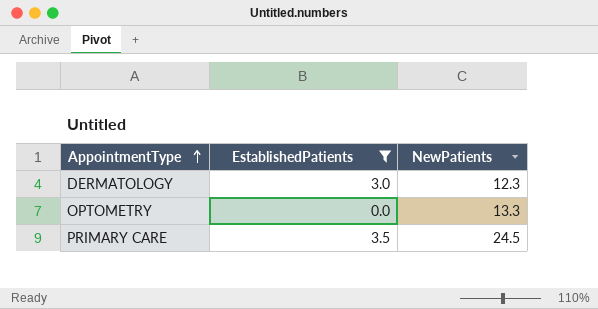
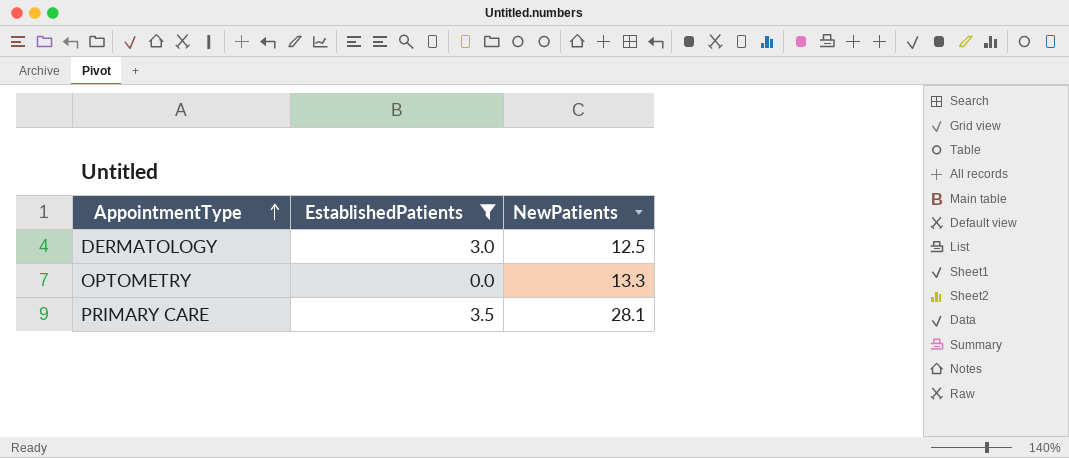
DERMATOLOGY | NewPatients: 12.3 -> 12.5
PRIMARY CARE | NewPatients: 24.5 -> 28.1

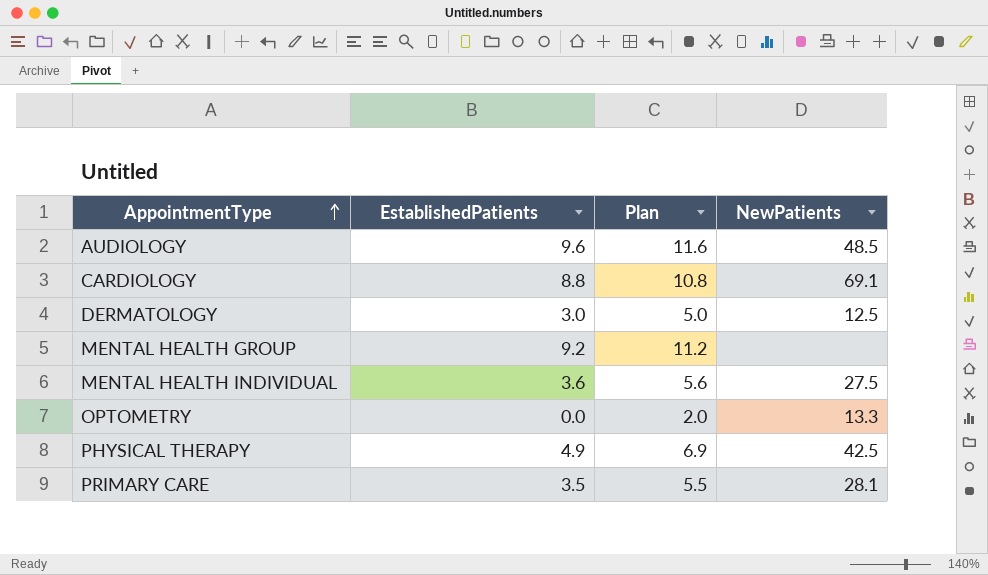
filter: EstablishedPatients <= 3.5 -> none
column Plan | formula: none -> [EstablishedPatients] + 2

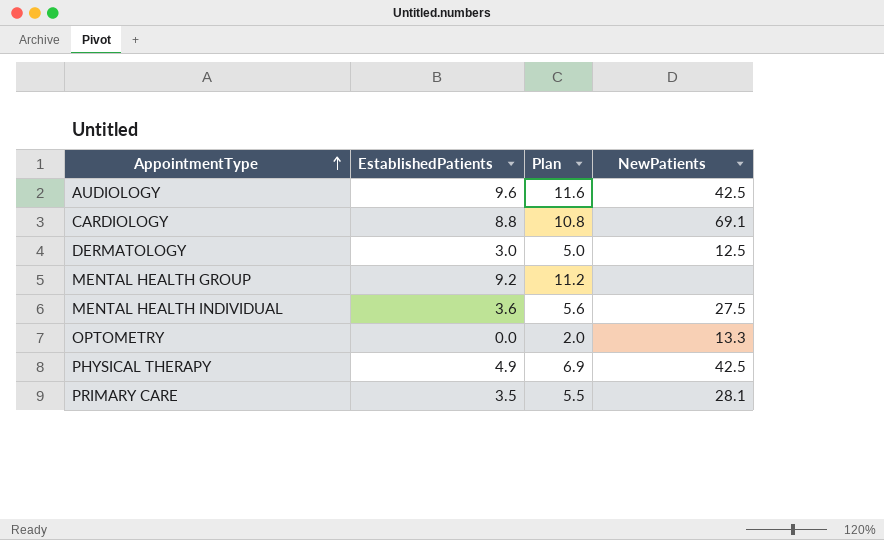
AUDIOLOGY | NewPatients: 48.5 -> 42.5

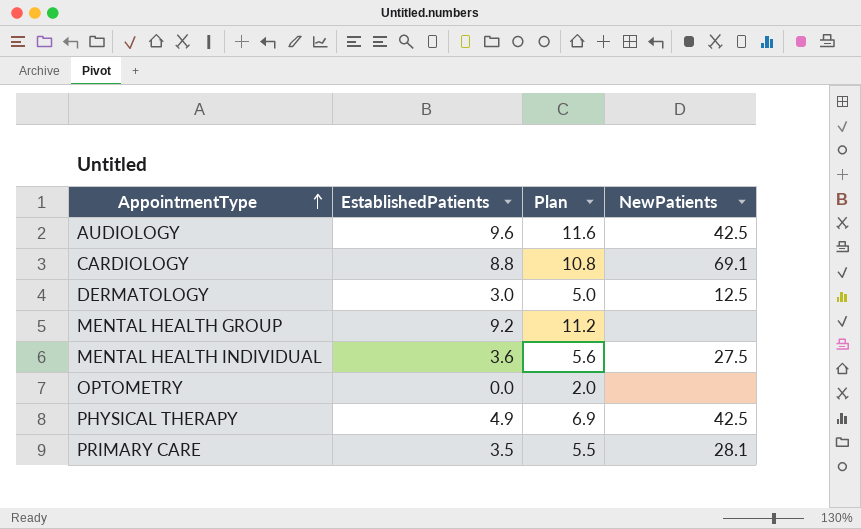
OPTOMETRY | NewPatients: 13.3 -> none

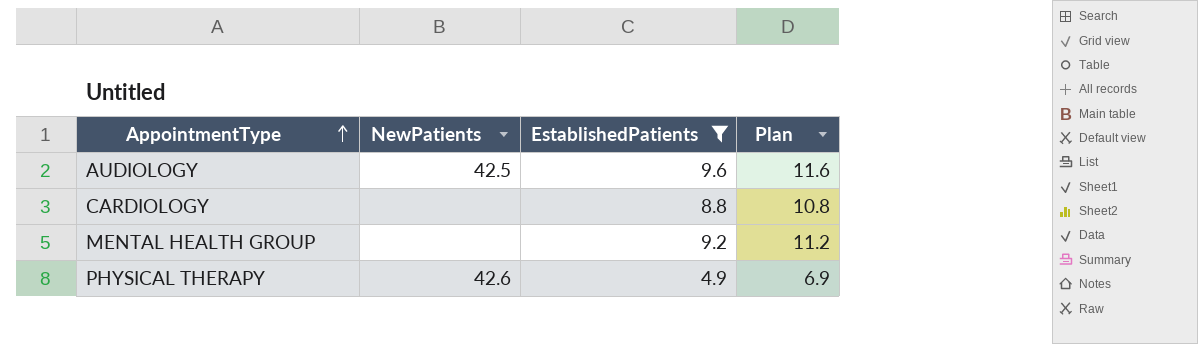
filter: none -> EstablishedPatients >= 4.9
column NewPatients | position: 4 -> 2
CARDIOLOGY | NewPatients: 69.1 -> none
PHYSICAL THERAPY | NewPatients: 42.5 -> 42.6

